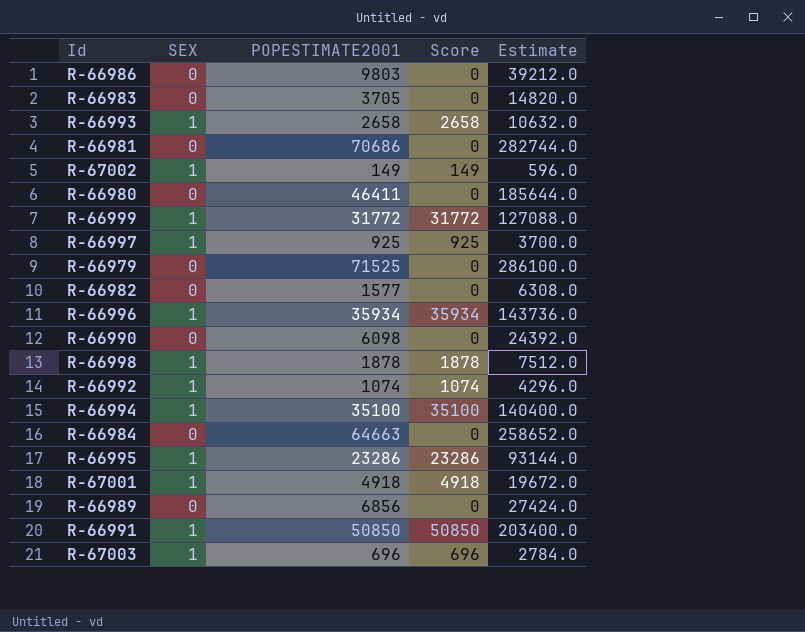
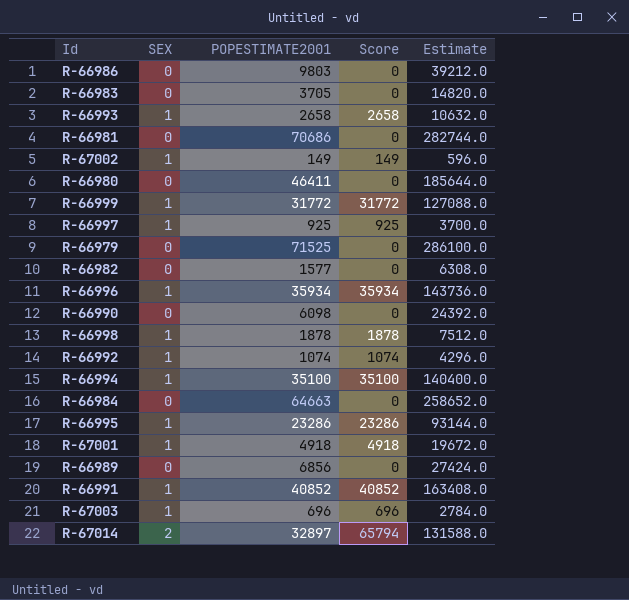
R-66991 | POPESTIMATE2001: 50850 -> 40852
R-66991 | Score: 50850 -> 40852
R-66991 | Estimate: 203400.0 -> 163408.0
row R-67014: none -> 2 | 32897 | 65794 | 131588.0

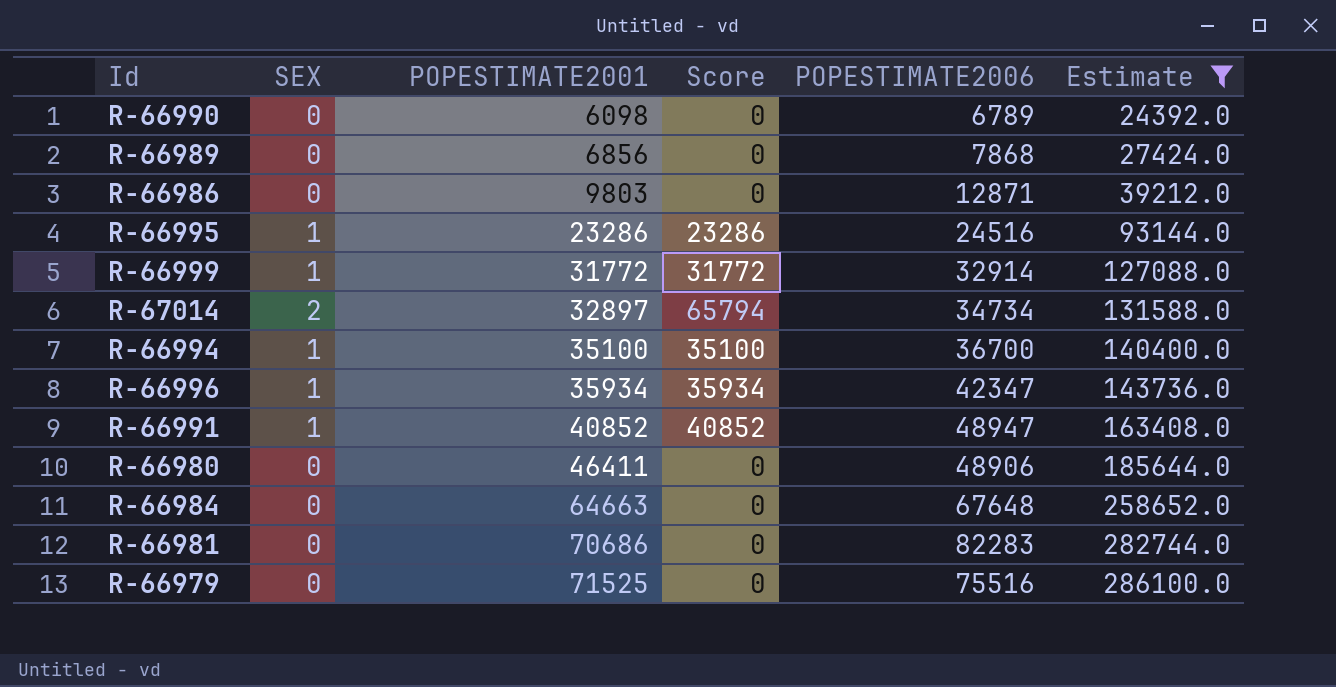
filter: none -> Estimate >= 24392.0
row order: none -> POPESTIMATE2001 ascending
column POPESTIMATE2006 | position: none -> 5

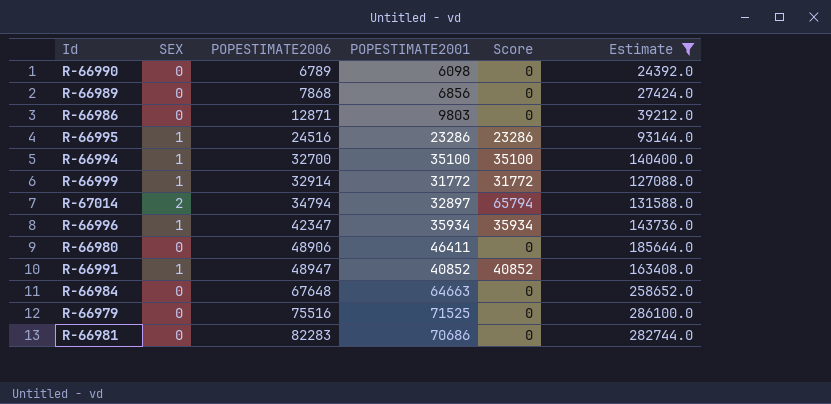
row order: POPESTIMATE2001 ascending -> POPESTIMATE2006 ascending
column POPESTIMATE2006 | position: 5 -> 3
R-66994 | POPESTIMATE2006: 36700 -> 32700
R-67014 | POPESTIMATE2006: 34734 -> 34794

